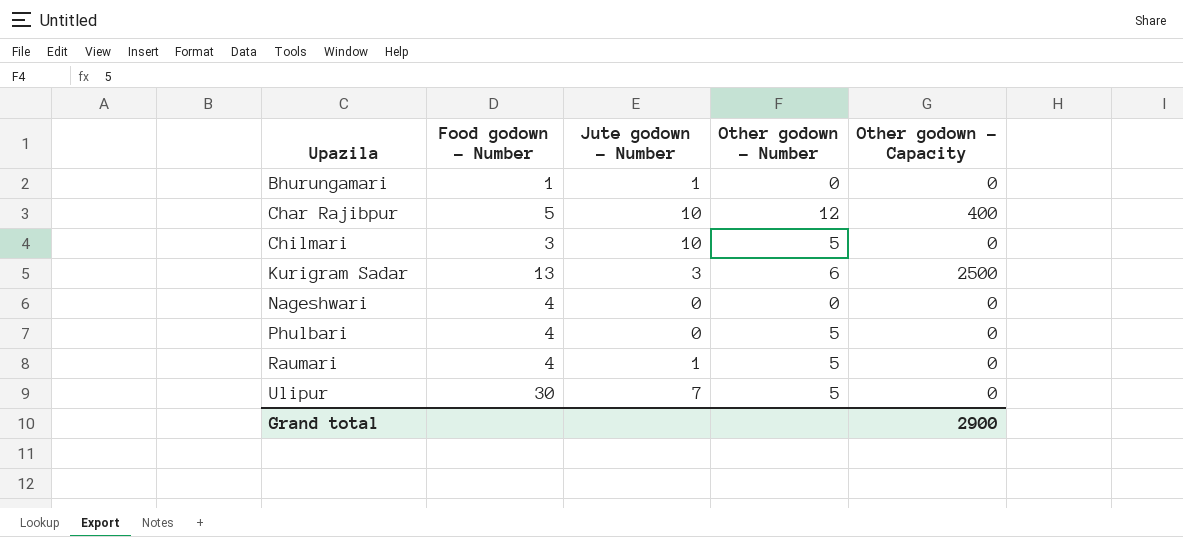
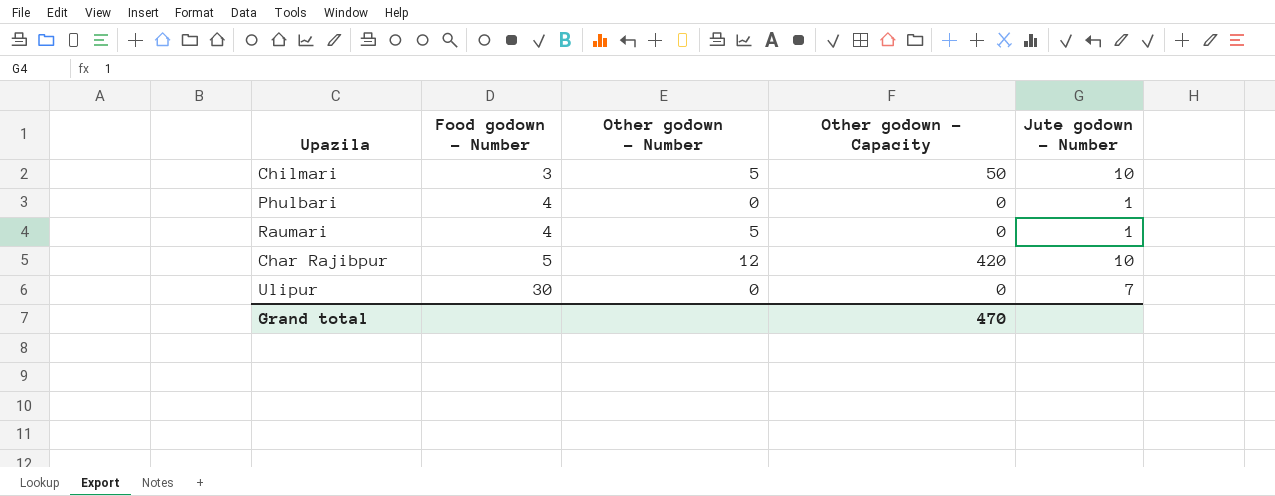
row order: Upazila ascending -> Food godown - Number ascending
column Jute godown - Number | position: 3 -> 5
row Bhurungamari: 1 | 1 | 0 | 0 -> none
row Kurigram Sadar: 13 | 3 | 6 | 2500 -> none
row Nageshwari: 4 | 0 | 0 | 0 -> none
Chilmari | Other godown - Capacity: 0 -> 50
Phulbari | Other godown - Number: 5 -> 0
Phulbari | Jute godown - Number: 0 -> 1
Char Rajibpur | Other godown - Capacity: 400 -> 420
Ulipur | Other godown - Number: 5 -> 0
Grand total | Other godown - Capacity: 2900 -> 470

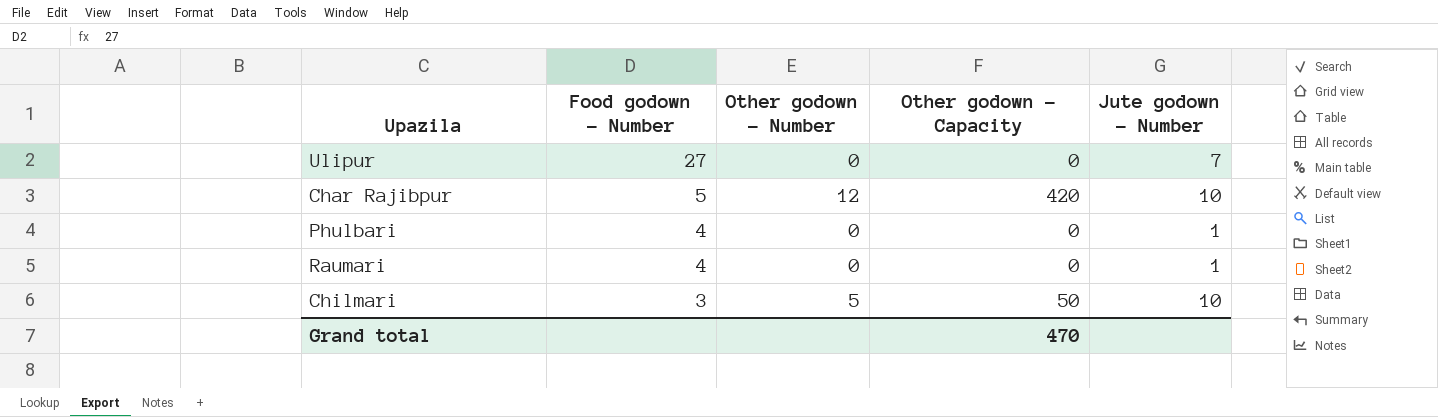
row order: Food godown - Number ascending -> Food godown - Number descending
Ulipur | Food godown - Number: 30 -> 27
Raumari | Other godown - Number: 5 -> 0

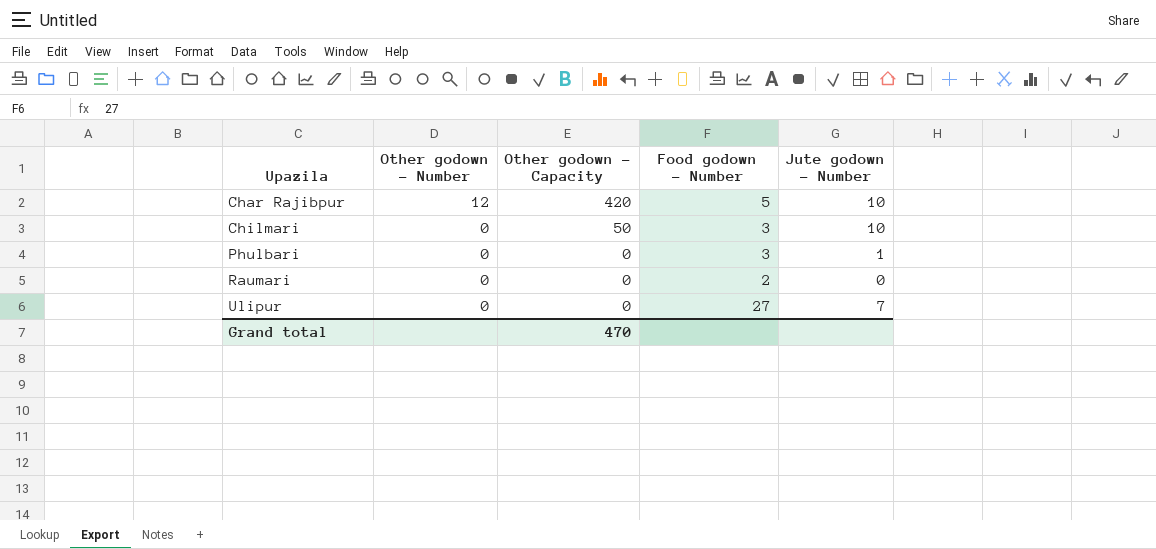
row order: Food godown - Number descending -> Upazila ascending
column Food godown - Number | position: 2 -> 4
Chilmari | Other godown - Number: 5 -> 0
Phulbari | Food godown - Number: 4 -> 3
Raumari | Food godown - Number: 4 -> 2
Raumari | Jute godown - Number: 1 -> 0

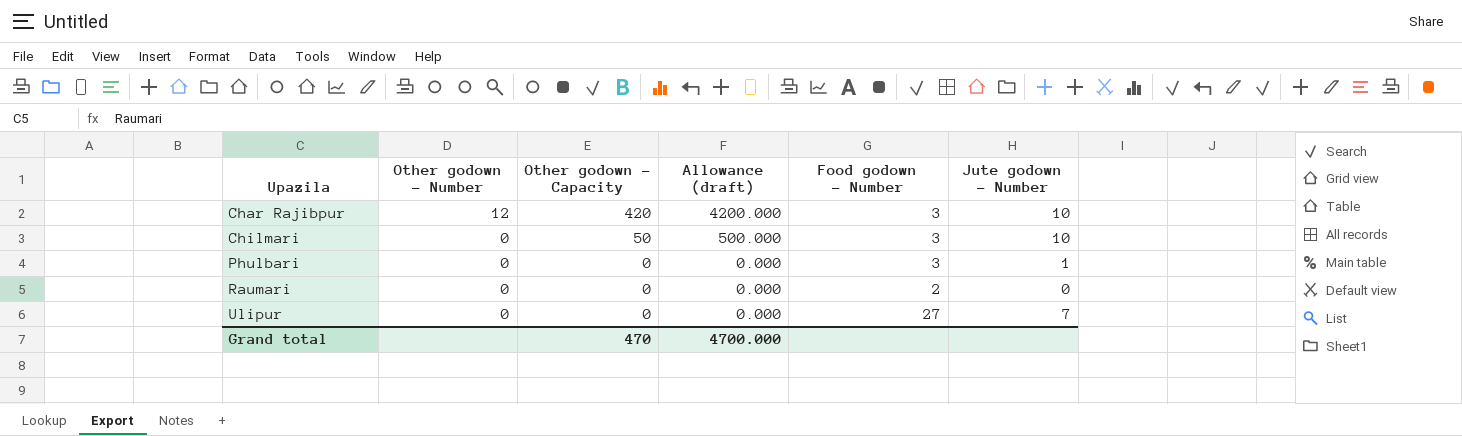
column Allowance (draft) | formula: none -> [Other godown - Capacity] * 10
Char Rajibpur | Food godown - Number: 5 -> 3

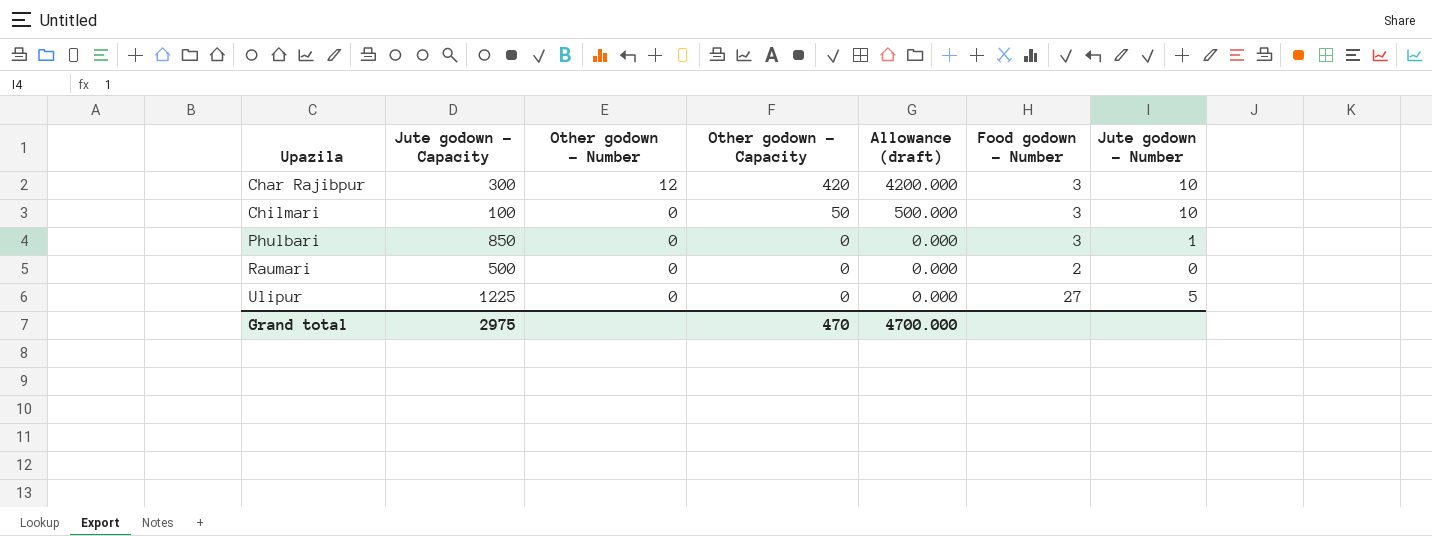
column Jute godown - Capacity | position: none -> 2
Ulipur | Jute godown - Number: 7 -> 5

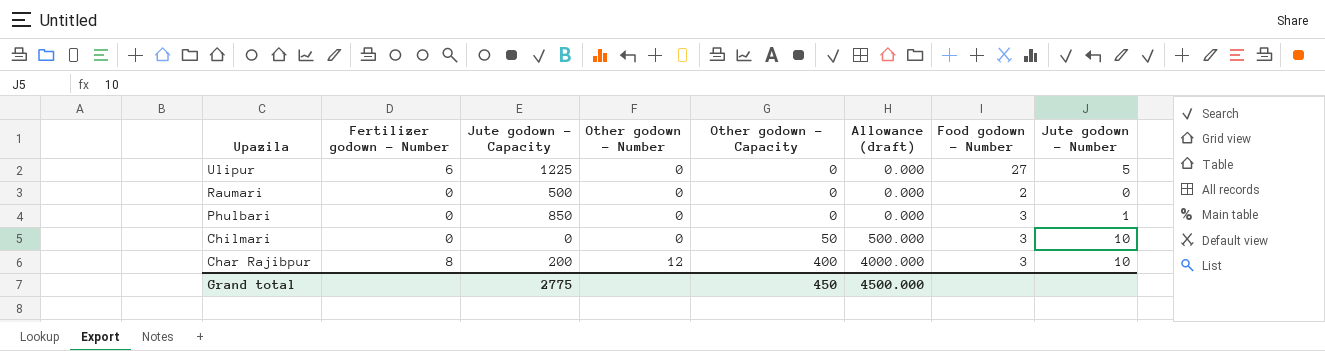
row order: Upazila ascending -> Upazila descending
column Fertilizer godown - Number | position: none -> 2
Chilmari | Jute godown - Capacity: 100 -> 0
Char Rajibpur | Jute godown - Capacity: 300 -> 200
Char Rajibpur | Other godown - Capacity: 420 -> 400
Char Rajibpur | Allowance (draft): 4200.000 -> 4000.000
Grand total | Jute godown - Capacity: 2975 -> 2775
Grand total | Other godown - Capacity: 470 -> 450
Grand total | Allowance (draft): 4700.000 -> 4500.000

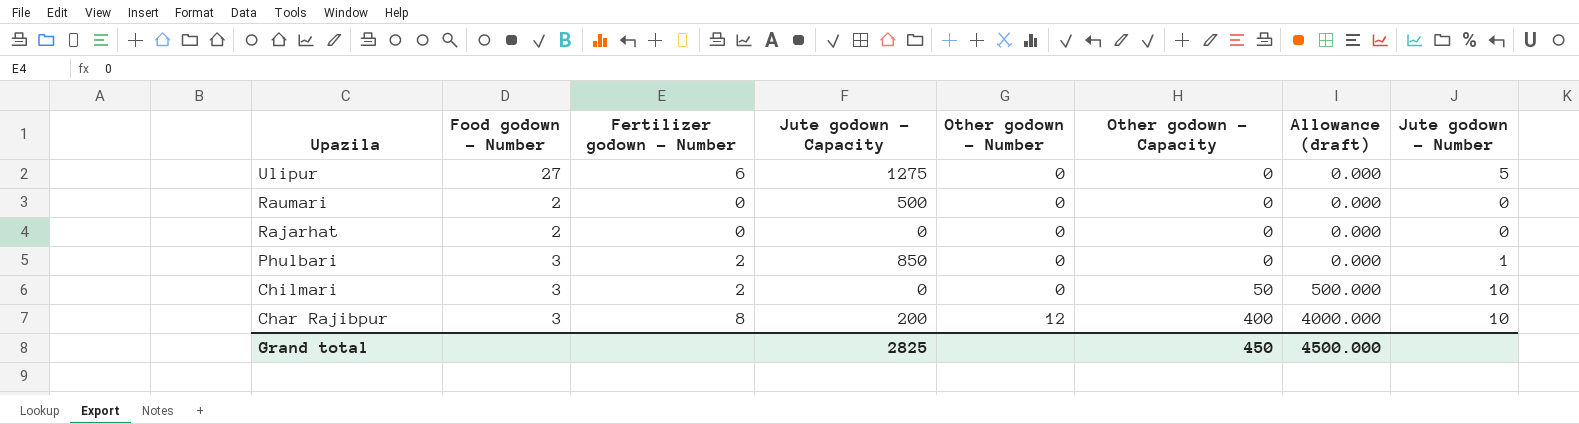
column Food godown - Number | position: 7 -> 2
Ulipur | Jute godown - Capacity: 1225 -> 1275
row Rajarhat: none -> 2 | 0 | 0 | 0 | 0 | 0.000 | 0
Phulbari | Fertilizer godown - Number: 0 -> 2
Chilmari | Fertilizer godown - Number: 0 -> 2
Grand total | Jute godown - Capacity: 2775 -> 2825

